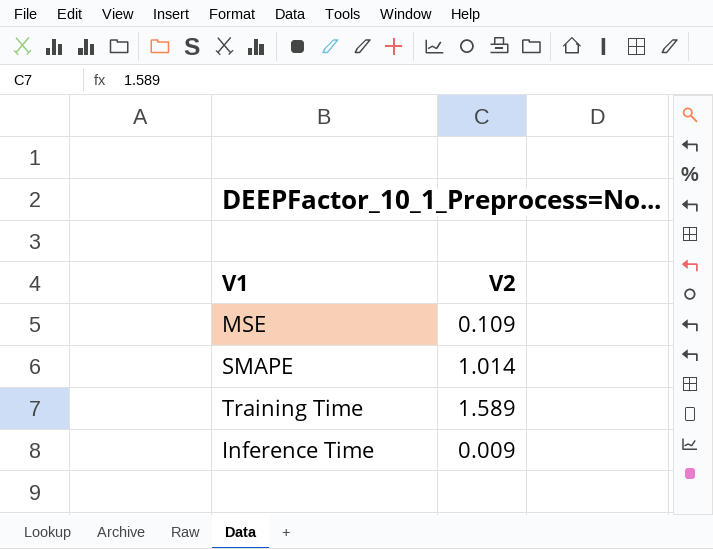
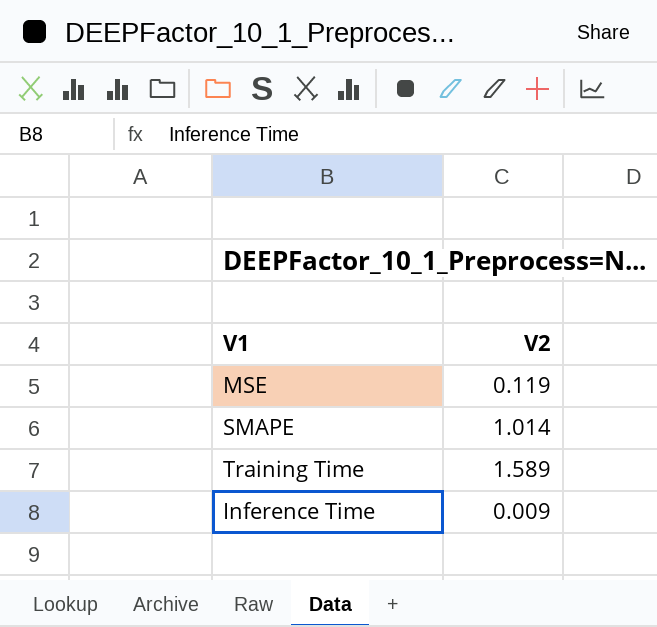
MSE | V2: 0.109 -> 0.119

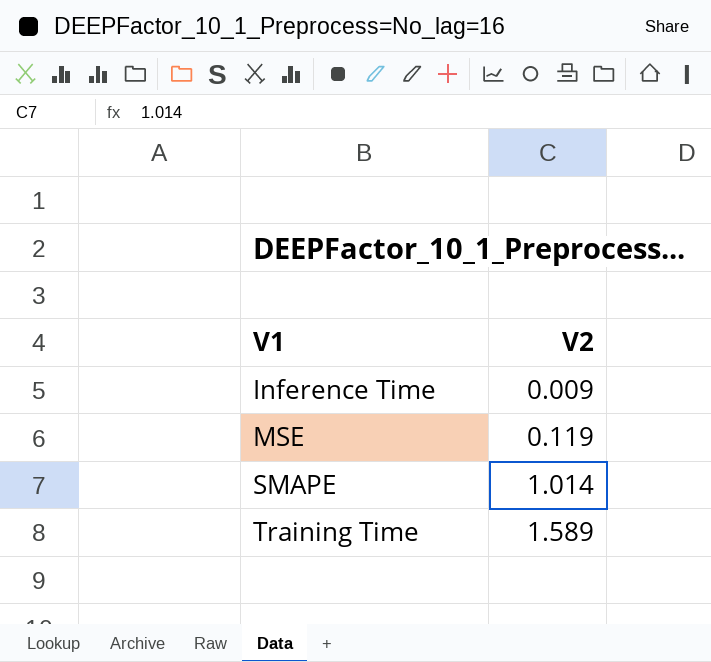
row order: none -> V1 ascending

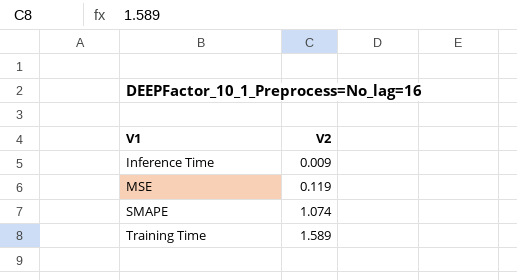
SMAPE | V2: 1.014 -> 1.074

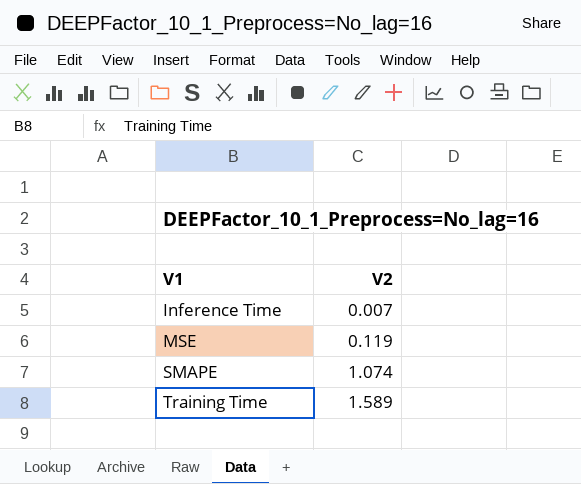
Inference Time | V2: 0.009 -> 0.007

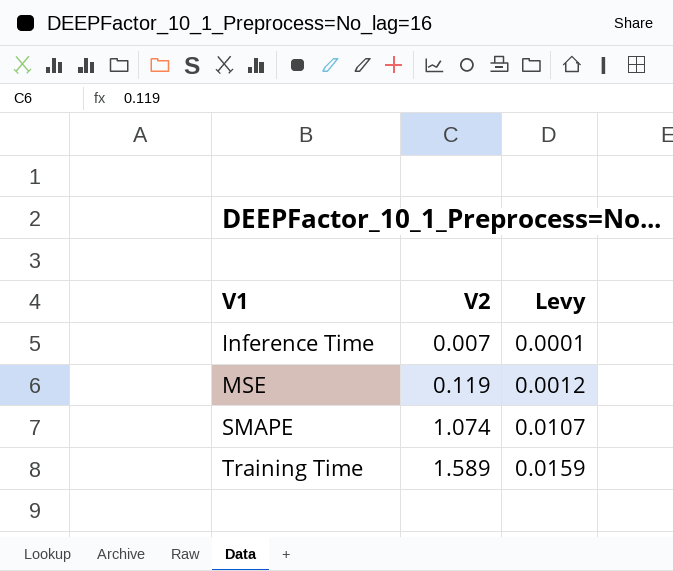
column Levy | formula: none -> [V2] * 0.01

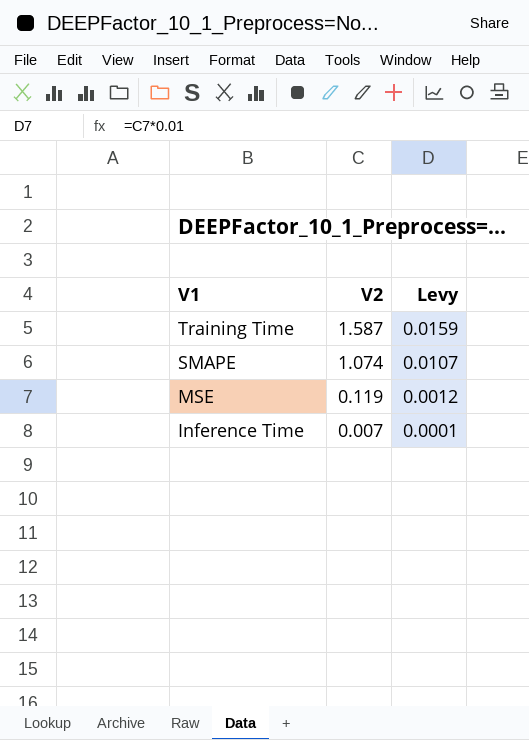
row order: V1 ascending -> V1 descending
Training Time | V2: 1.589 -> 1.587

